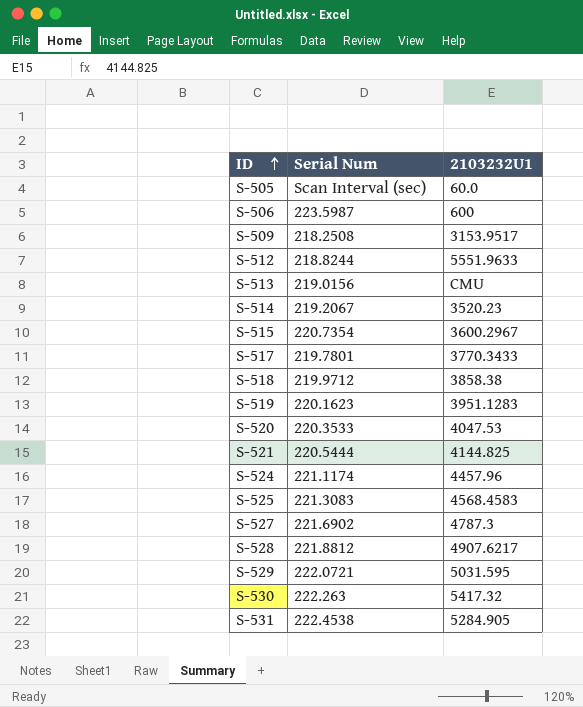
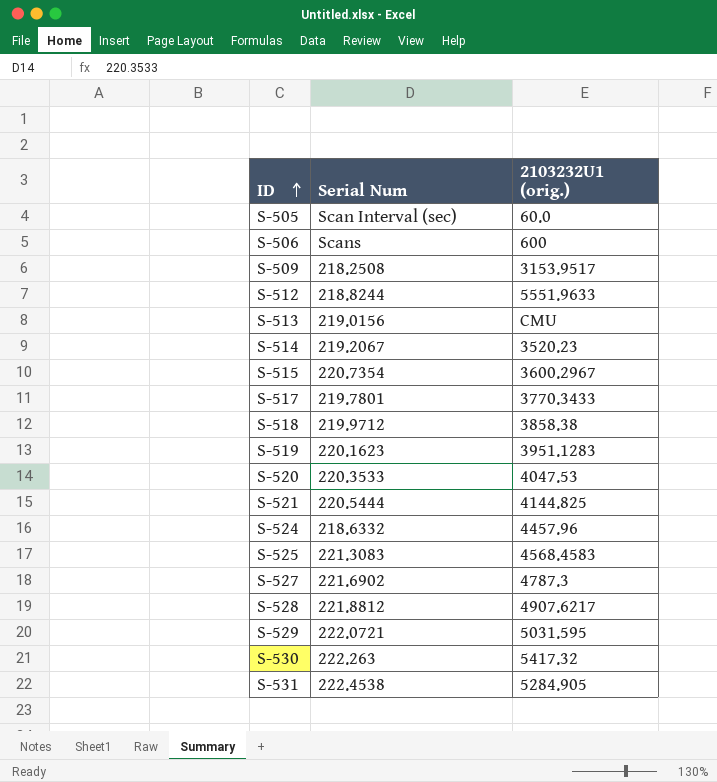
column name: 2103232U1 -> 2103232U1 (orig.)
S-506 | Serial Num: 223.5987 -> Scans
S-524 | Serial Num: 221.1174 -> 218.6332

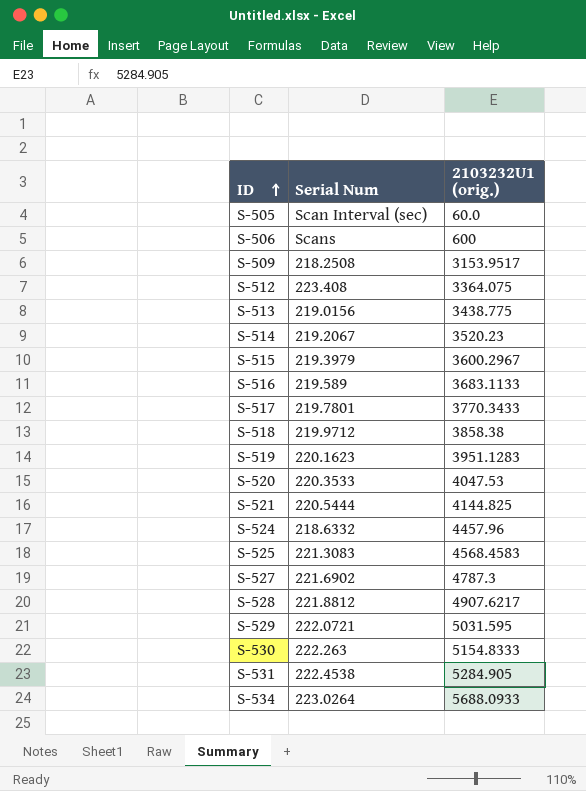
S-512 | Serial Num: 218.8244 -> 223.408
S-512 | 2103232U1 (orig.): 5551.9633 -> 3364.075
S-513 | 2103232U1 (orig.): CMU -> 3438.775
S-515 | Serial Num: 220.7354 -> 219.3979
row S-516: none -> 219.589 | 3683.1133
S-530 | 2103232U1 (orig.): 5417.32 -> 5154.8333
row S-534: none -> 223.0264 | 5688.0933

